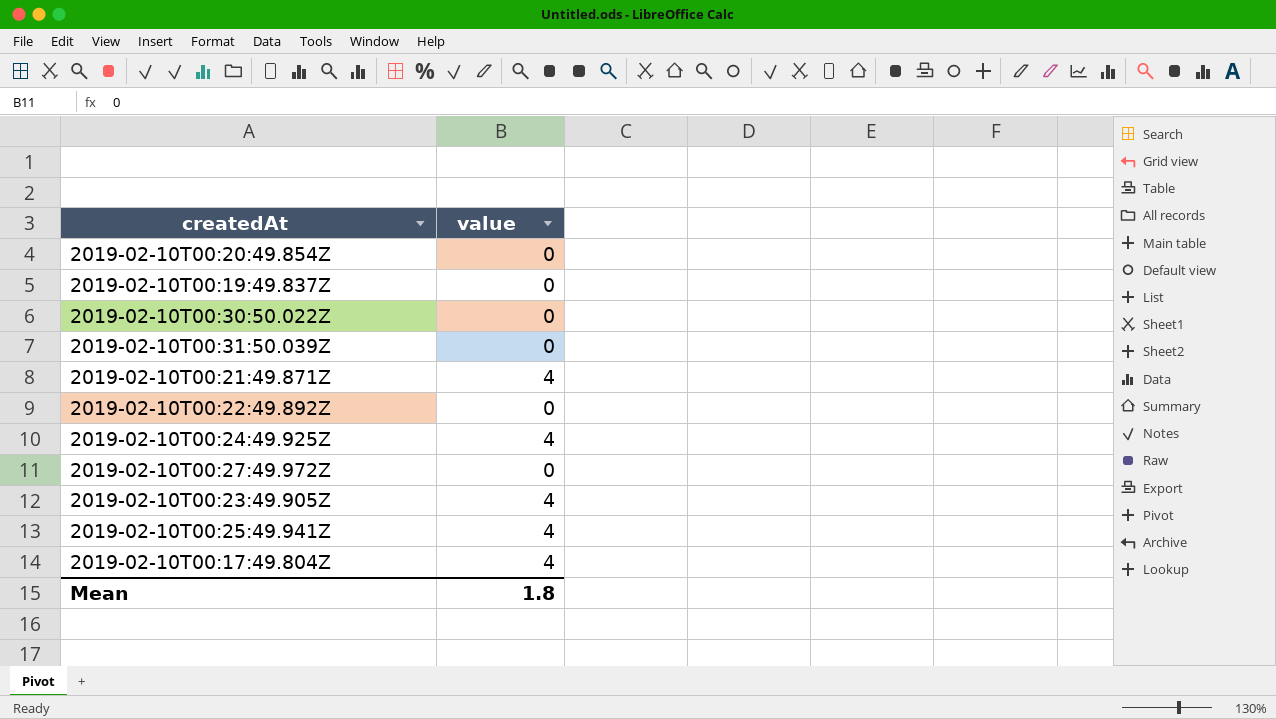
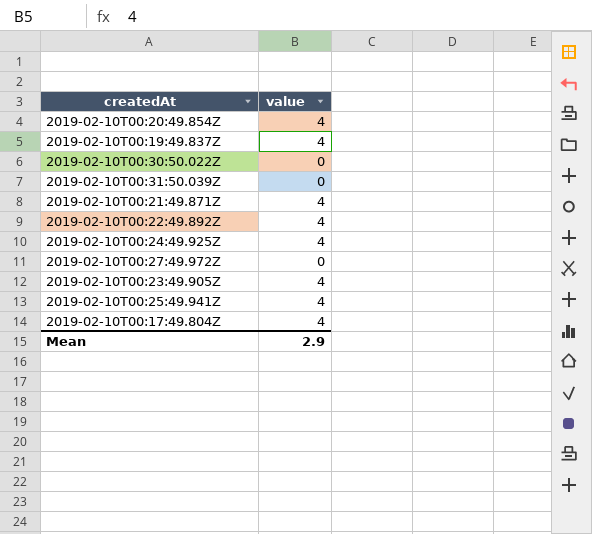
2019-02-10T00:20:49.854Z | value: 0 -> 4
2019-02-10T00:19:49.837Z | value: 0 -> 4
2019-02-10T00:22:49.892Z | value: 0 -> 4
Mean | value: 1.8 -> 2.9

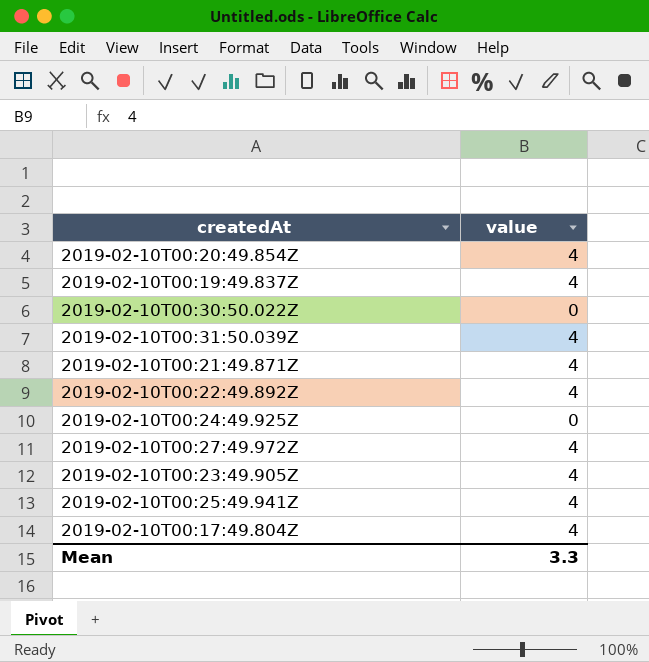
2019-02-10T00:31:50.039Z | value: 0 -> 4
2019-02-10T00:24:49.925Z | value: 4 -> 0
2019-02-10T00:27:49.972Z | value: 0 -> 4
Mean | value: 2.9 -> 3.3

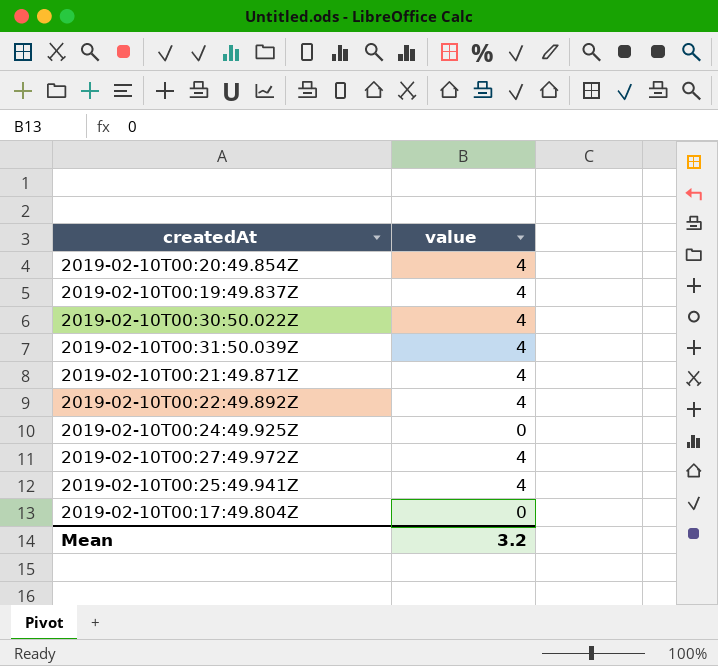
row 2019-02-10T00:23:49.905Z: 4 -> none
2019-02-10T00:30:50.022Z | value: 0 -> 4
2019-02-10T00:17:49.804Z | value: 4 -> 0
Mean | value: 3.3 -> 3.2

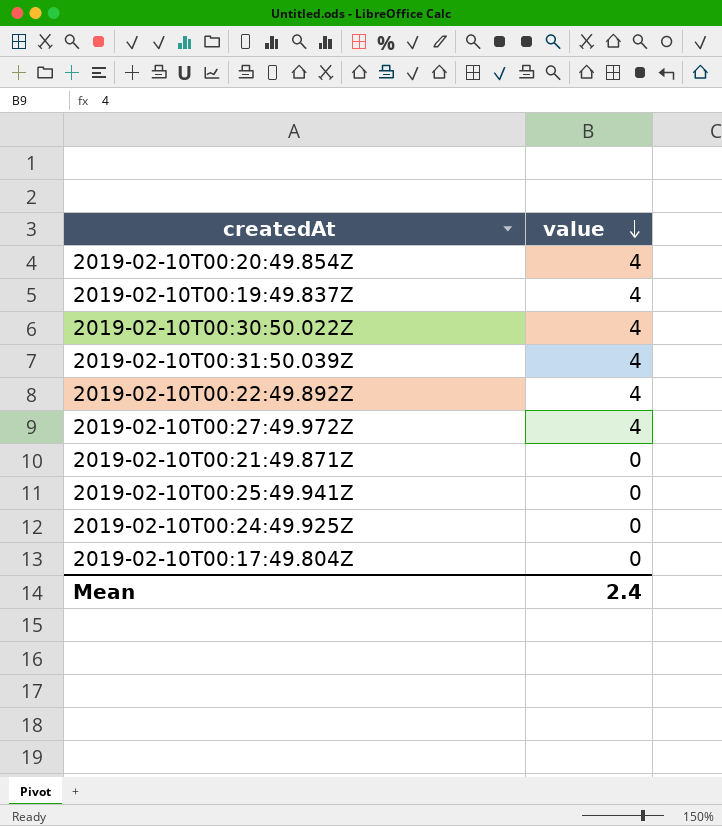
row order: none -> value descending
2019-02-10T00:21:49.871Z | value: 4 -> 0
2019-02-10T00:25:49.941Z | value: 4 -> 0
Mean | value: 3.2 -> 2.4

